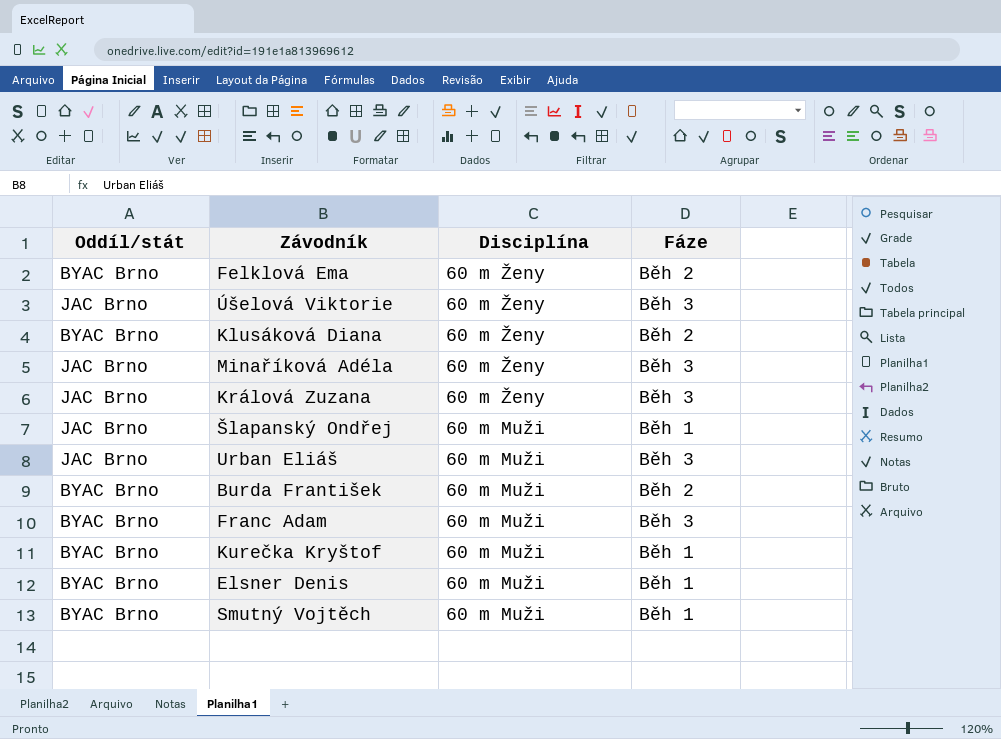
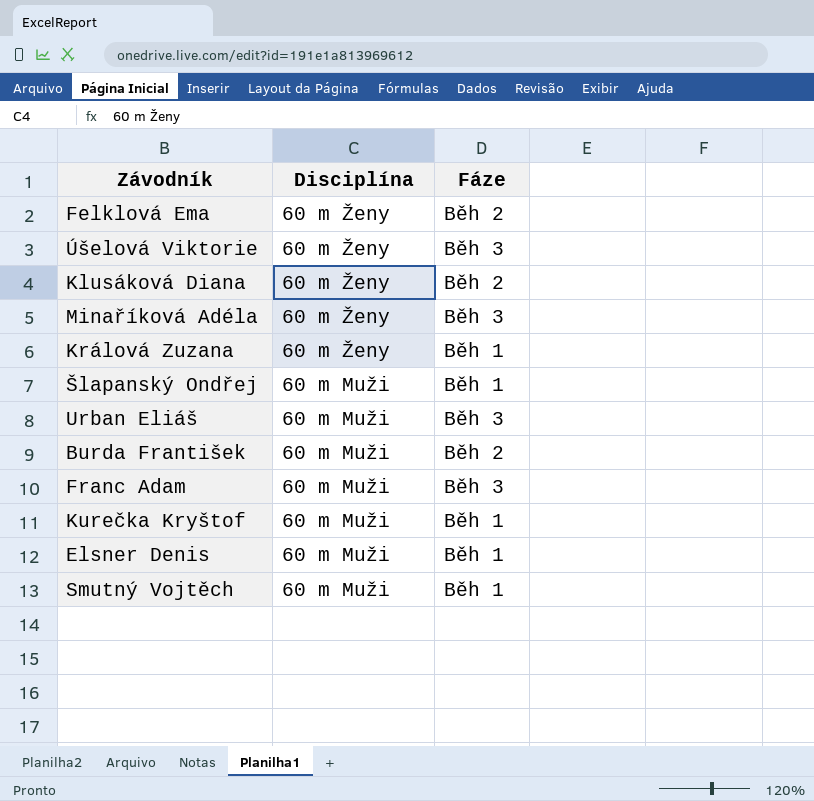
column Oddíl/stát | position: 1 -> none
Králová Zuzana | Fáze: Běh 3 -> Běh 1

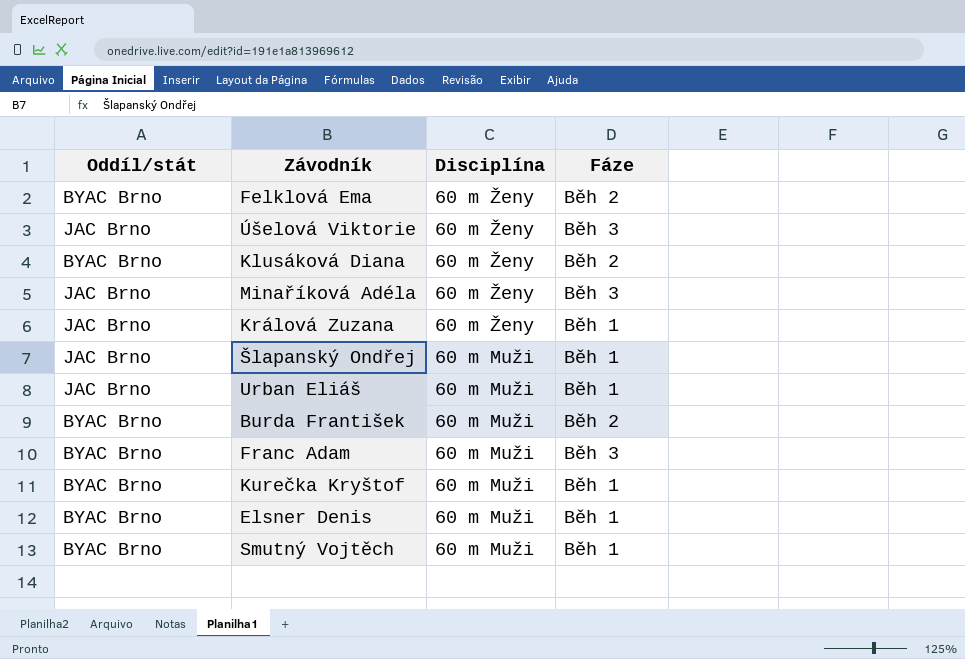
column Oddíl/stát | position: none -> 1
Urban Eliáš | Fáze: Běh 3 -> Běh 1

